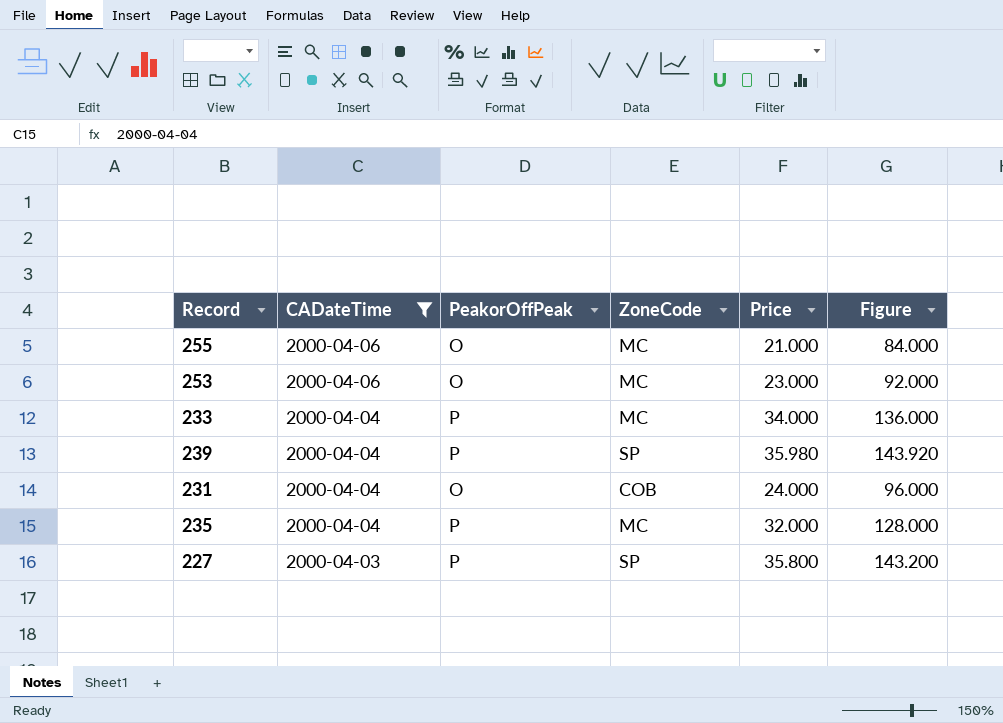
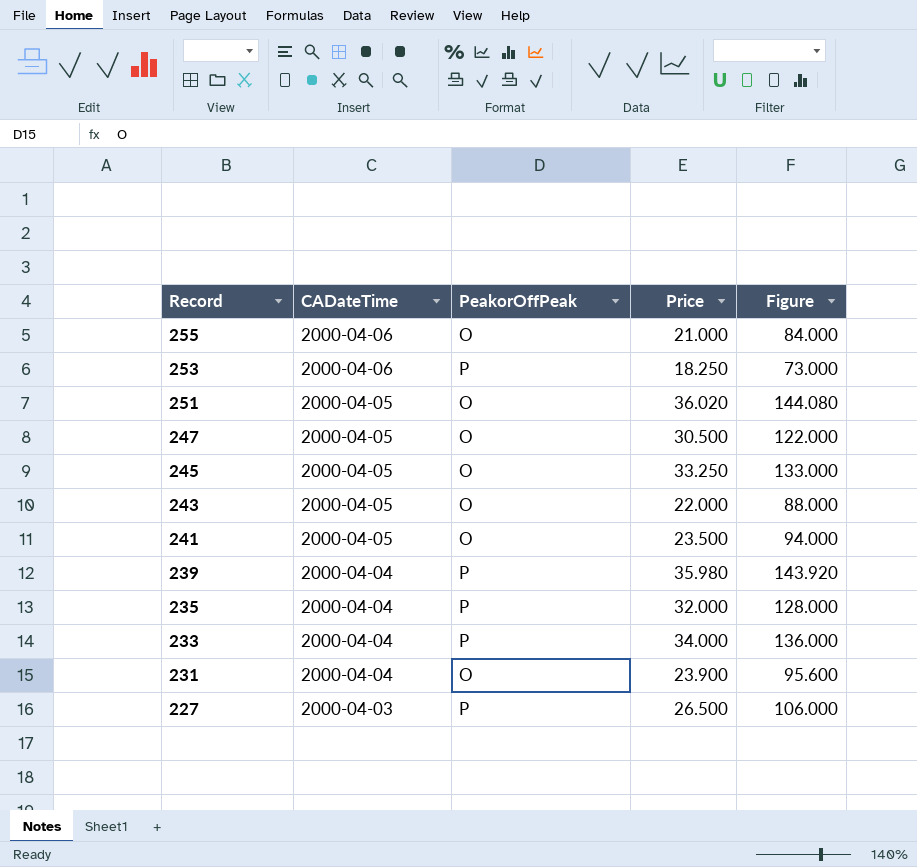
filter: CADateTime != 2000-04-05 -> none
row order: CADateTime descending -> Record descending
column ZoneCode | position: 4 -> none
253 | PeakorOffPeak: O -> P
253 | Price: 23.000 -> 18.250
253 | Figure: 92.000 -> 73.000
231 | Price: 24.000 -> 23.900
231 | Figure: 96.000 -> 95.600
227 | Price: 35.800 -> 26.500
227 | Figure: 143.200 -> 106.000

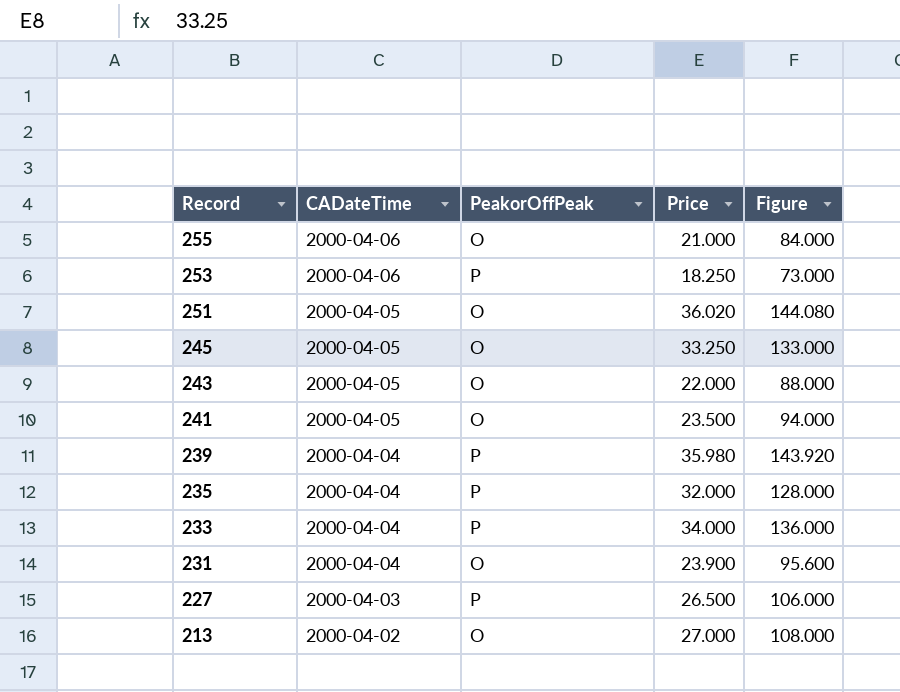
row 247: 2000-04-05 | O | 30.500 | 122.000 -> none
row 213: none -> 2000-04-02 | O | 27.000 | 108.000

